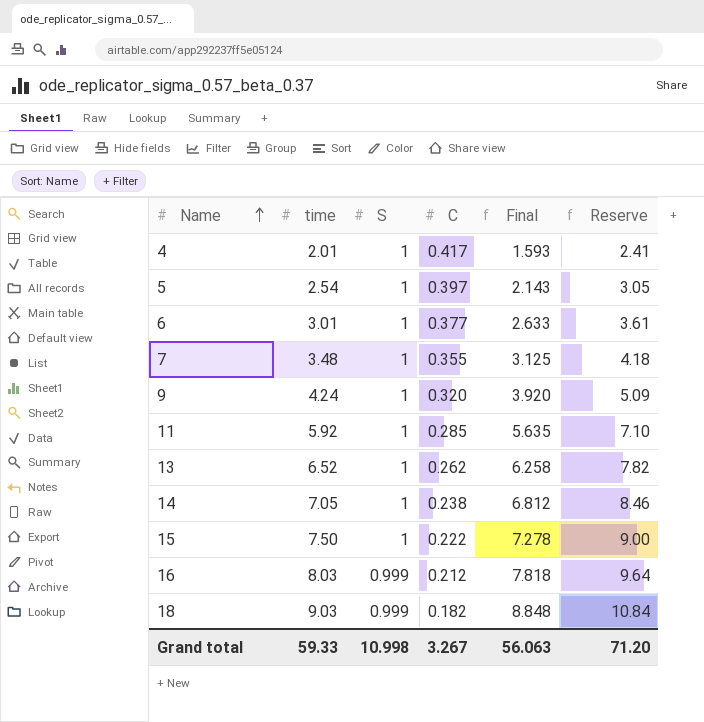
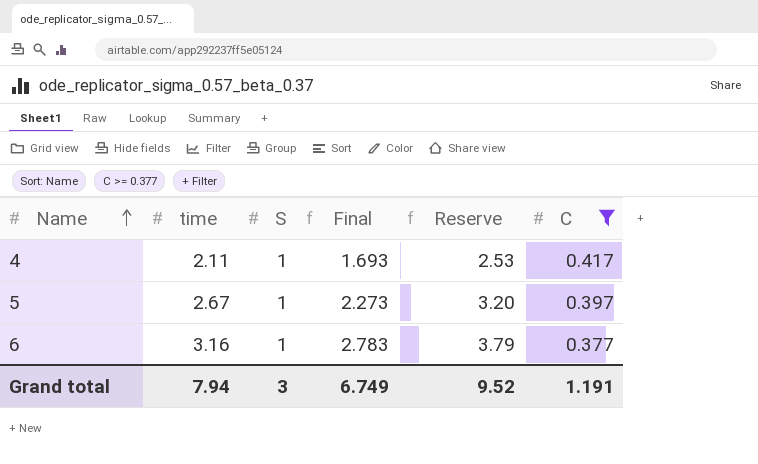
filter: none -> C >= 0.377
column C | position: 4 -> 6
4 | time: 2.01 -> 2.11
4 | Final: 1.593 -> 1.693
4 | Reserve: 2.41 -> 2.53
5 | time: 2.54 -> 2.67
5 | Final: 2.143 -> 2.273
5 | Reserve: 3.05 -> 3.20
6 | time: 3.01 -> 3.16
6 | Final: 2.633 -> 2.783
6 | Reserve: 3.61 -> 3.79
Grand total | time: 59.33 -> 7.94
Grand total | S: 10.998 -> 3
Grand total | Final: 56.063 -> 6.749
Grand total | Reserve: 71.20 -> 9.52
Grand total | C: 3.267 -> 1.191

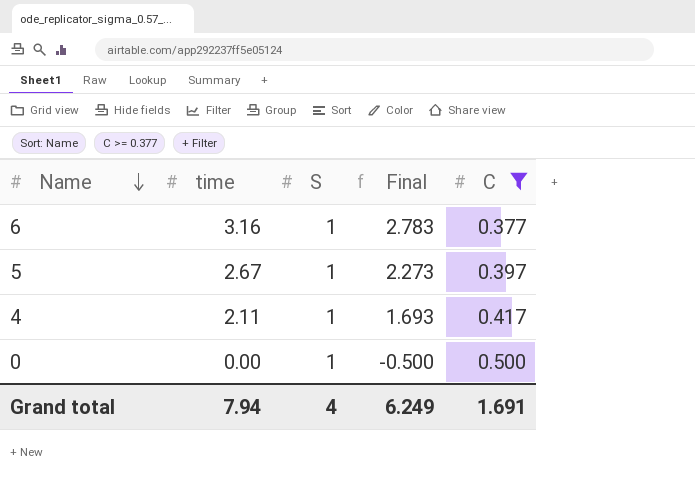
row order: Name ascending -> Name descending
column Reserve | formula: [time] * 1.2 -> none
row 0: none -> 0.00 | 1 | -0.500 | 0.500
Grand total | S: 3 -> 4
Grand total | Final: 6.749 -> 6.249
Grand total | C: 1.191 -> 1.691

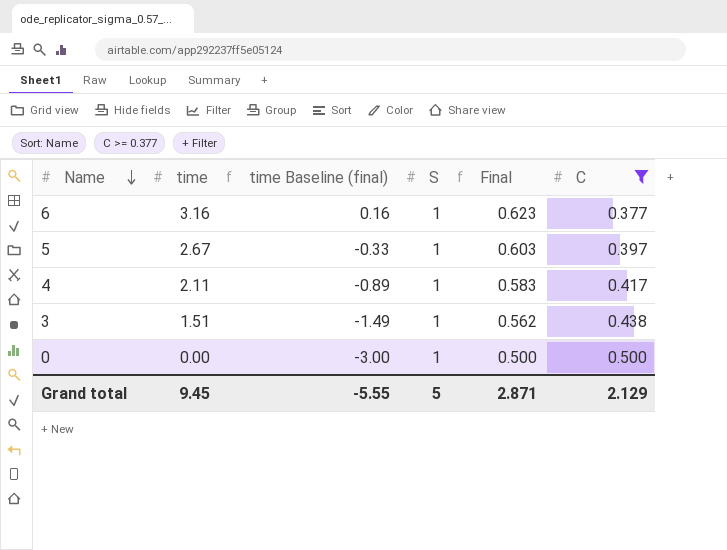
column time Baseline (final) | formula: none -> [time] - 3
column Final | formula: [time] - [C] -> [S] - [C]
row 3: none -> 1.51 | -1.49 | 1 | 0.562 | 0.438
Grand total | time: 7.94 -> 9.45
Grand total | S: 4 -> 5
Grand total | Final: 6.249 -> 2.871
Grand total | C: 1.691 -> 2.129

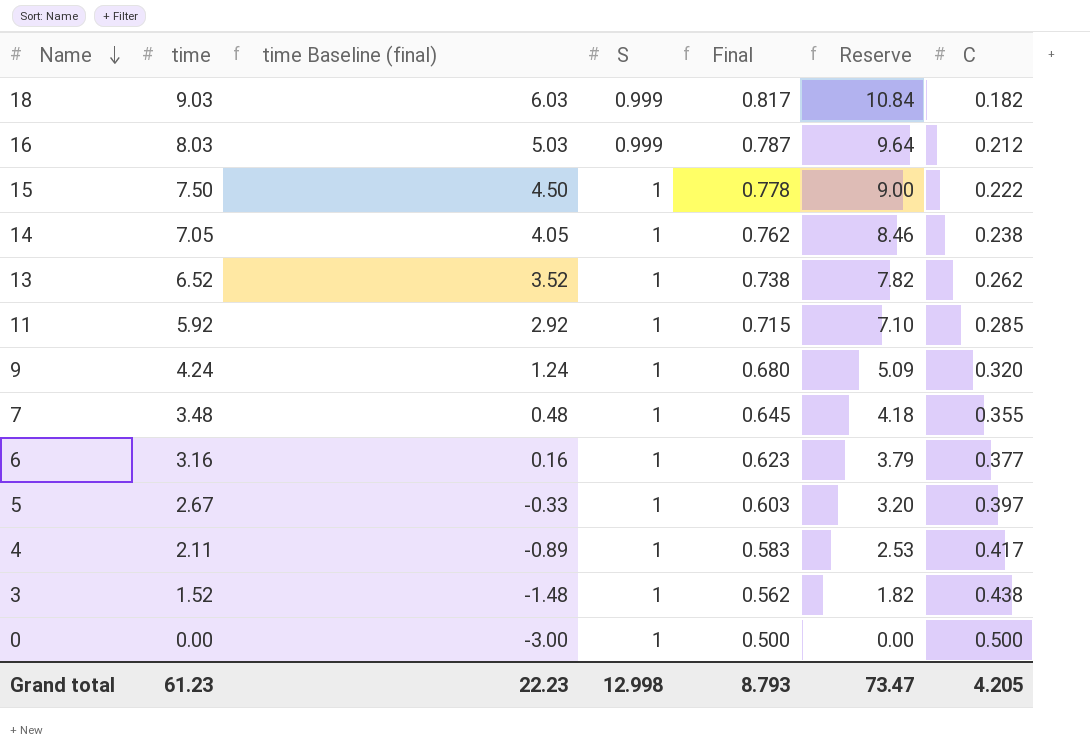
filter: C >= 0.377 -> none
column Reserve | formula: none -> [time] * 1.2
3 | time: 1.51 -> 1.52
3 | time Baseline (final): -1.49 -> -1.48
Grand total | time: 9.45 -> 61.23
Grand total | time Baseline (final): -5.55 -> 22.23
Grand total | S: 5 -> 12.998
Grand total | Final: 2.871 -> 8.793
Grand total | C: 2.129 -> 4.205

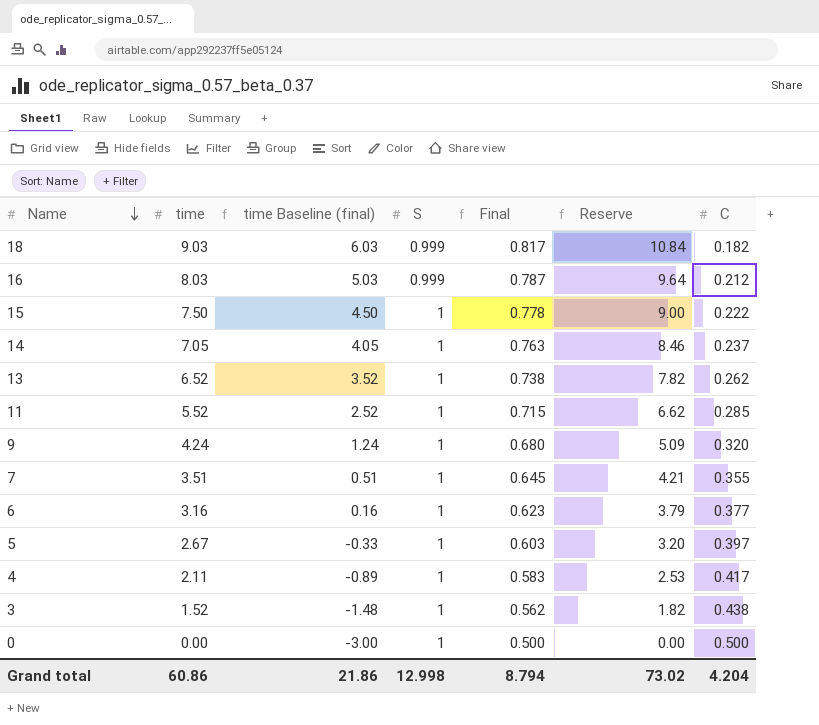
14 | Final: 0.762 -> 0.763
14 | C: 0.238 -> 0.237
11 | time: 5.92 -> 5.52
11 | time Baseline (final): 2.92 -> 2.52
11 | Reserve: 7.10 -> 6.62
7 | time: 3.48 -> 3.51
7 | time Baseline (final): 0.48 -> 0.51
7 | Reserve: 4.18 -> 4.21
Grand total | time: 61.23 -> 60.86
Grand total | time Baseline (final): 22.23 -> 21.86
Grand total | Final: 8.793 -> 8.794
Grand total | Reserve: 73.47 -> 73.02
Grand total | C: 4.205 -> 4.204

